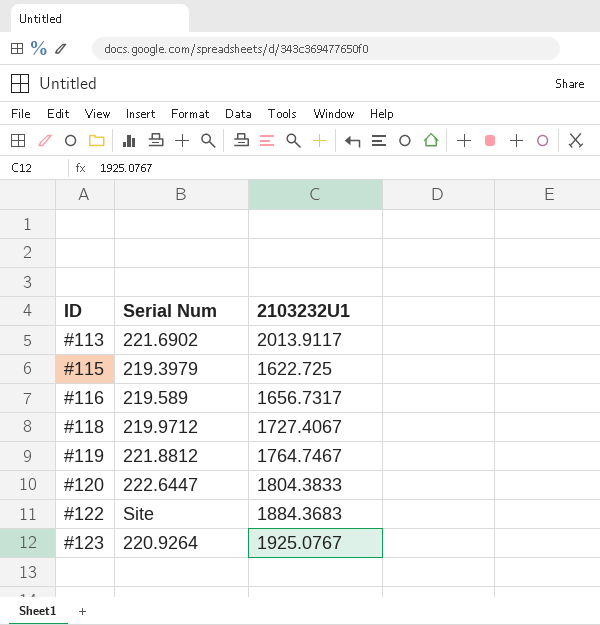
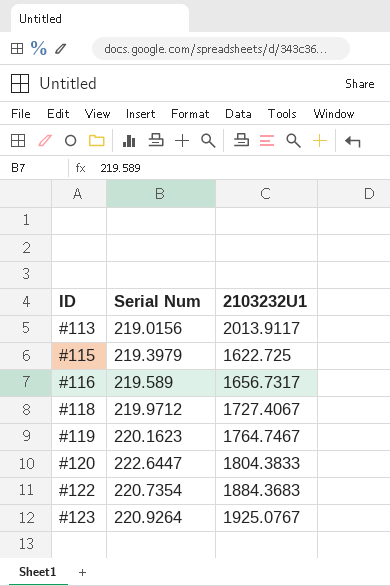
#113 | Serial Num: 221.6902 -> 219.0156
#119 | Serial Num: 221.8812 -> 220.1623
#122 | Serial Num: Site -> 220.7354

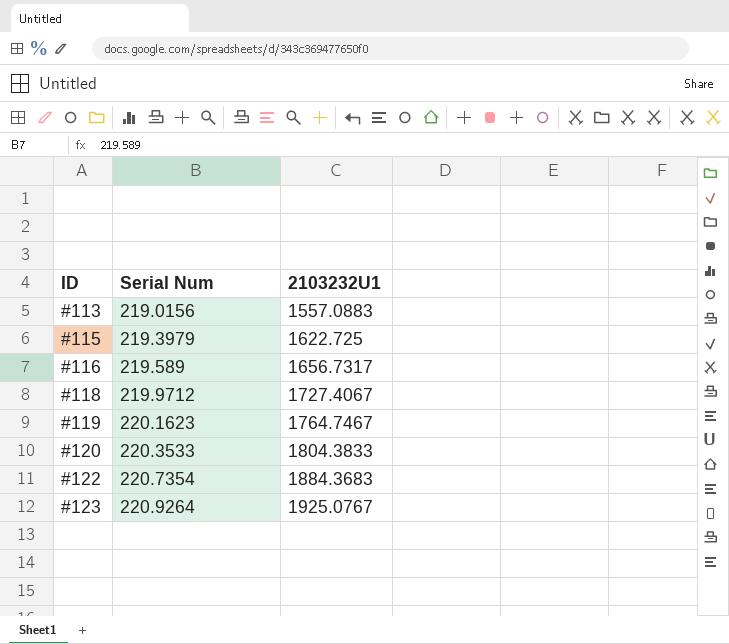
#113 | 2103232U1: 2013.9117 -> 1557.0883
#120 | Serial Num: 222.6447 -> 220.3533

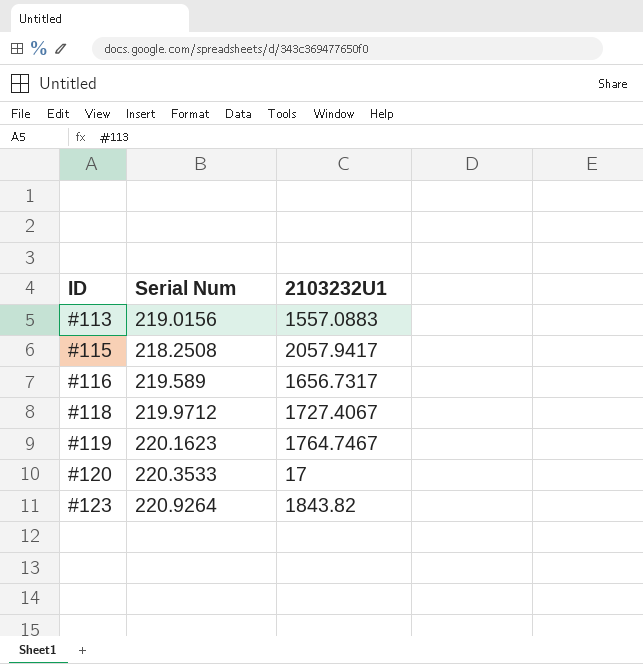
row #122: 220.7354 | 1884.3683 -> none
#115 | Serial Num: 219.3979 -> 218.2508
#115 | 2103232U1: 1622.725 -> 2057.9417
#120 | 2103232U1: 1804.3833 -> 17
#123 | 2103232U1: 1925.0767 -> 1843.82

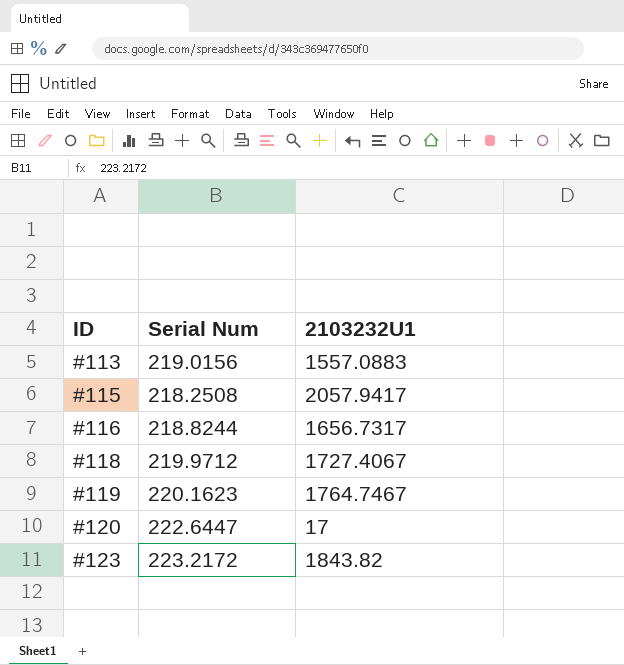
#116 | Serial Num: 219.589 -> 218.8244
#120 | Serial Num: 220.3533 -> 222.6447
#123 | Serial Num: 220.9264 -> 223.2172

